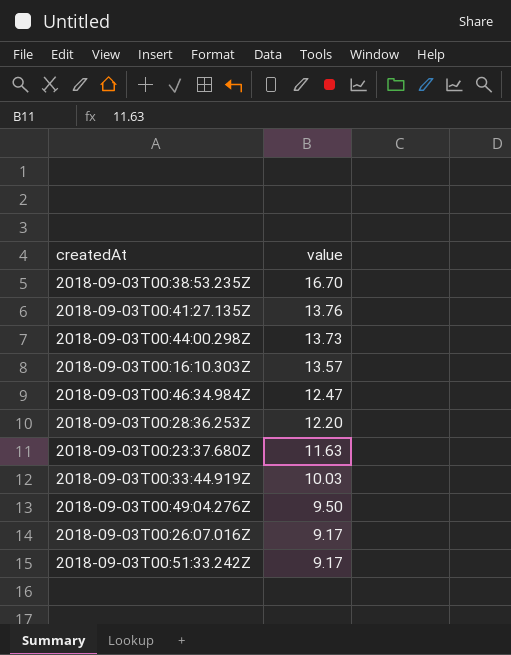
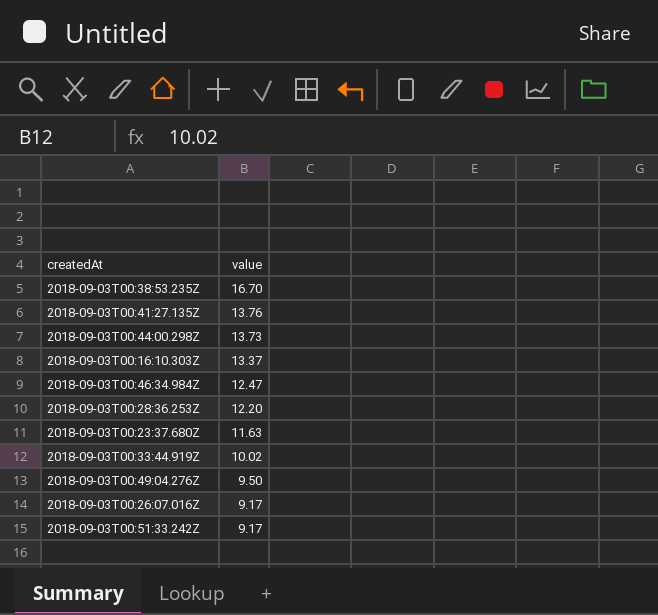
2018-09-03T00:16:10.303Z | value: 13.57 -> 13.37
2018-09-03T00:33:44.919Z | value: 10.03 -> 10.02

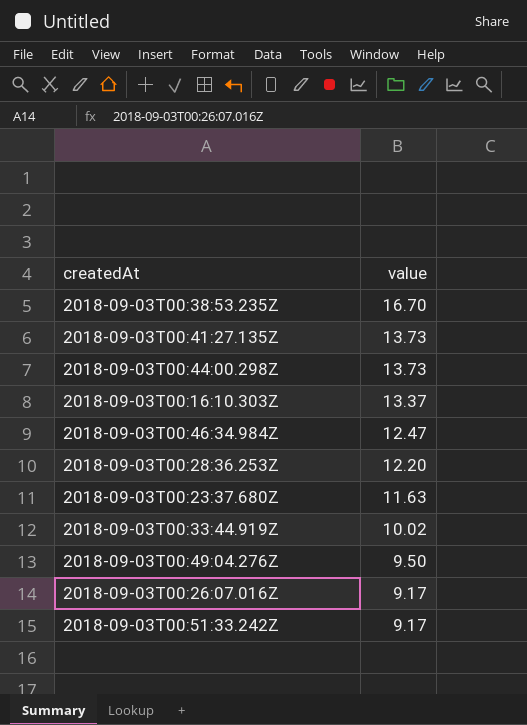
2018-09-03T00:41:27.135Z | value: 13.76 -> 13.73

